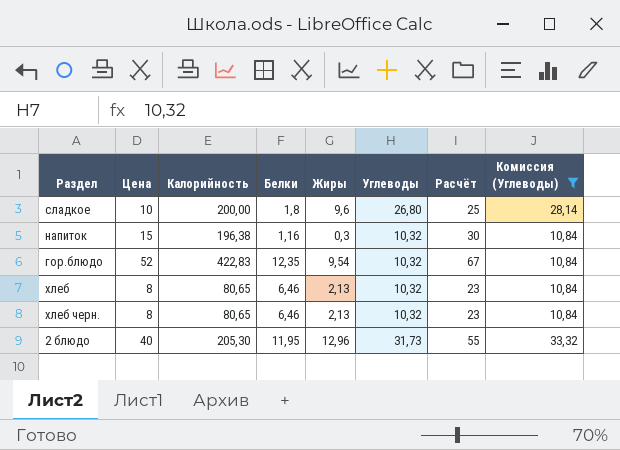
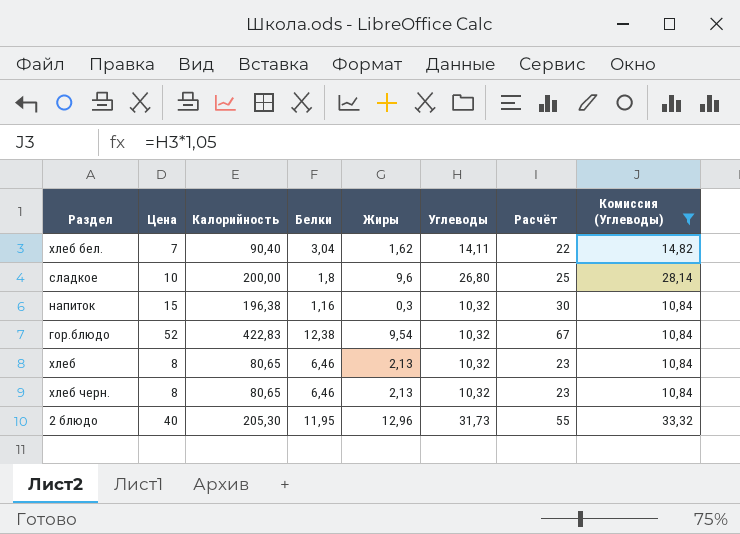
row хлеб бел.: none -> 7 | 90,40 | 3,04 | 1,62 | 14,11 | 22 | 14,82
гор.блюдо | Белки: 12,35 -> 12,38

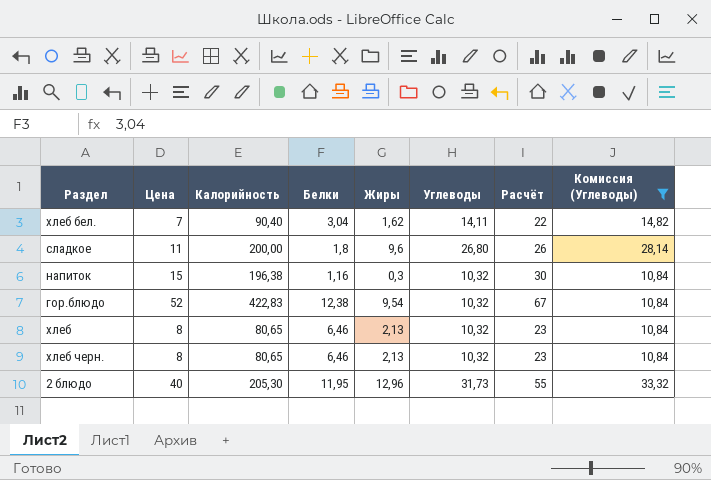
сладкое | Цена: 10 -> 11
сладкое | Расчёт: 25 -> 26

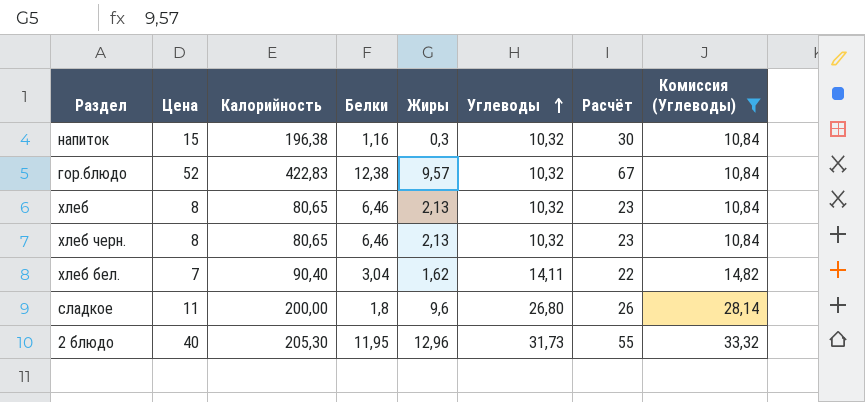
row order: none -> Углеводы ascending
гор.блюдо | Жиры: 9,54 -> 9,57

